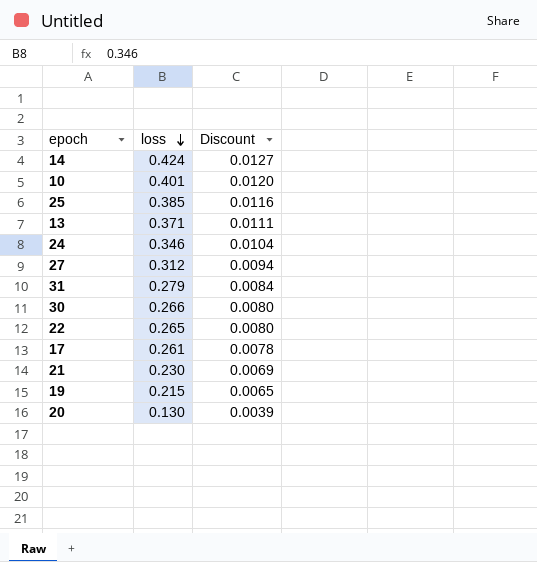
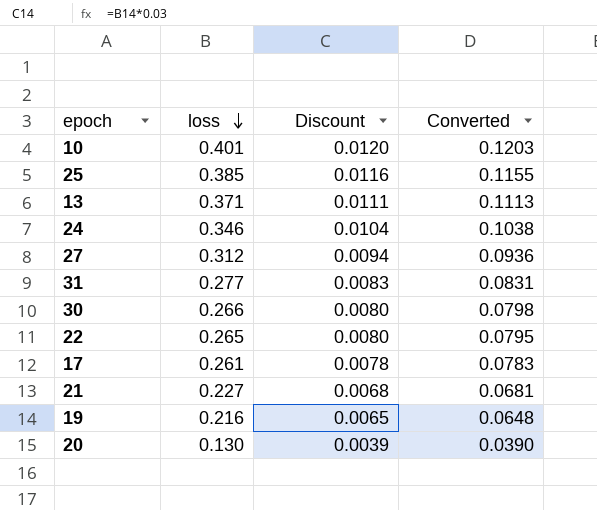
column Converted | formula: none -> [loss] * 0.3
row 14: 0.424 | 0.0127 -> none
31 | loss: 0.279 -> 0.277
31 | Discount: 0.0084 -> 0.0083
21 | loss: 0.230 -> 0.227
21 | Discount: 0.0069 -> 0.0068
19 | loss: 0.215 -> 0.216

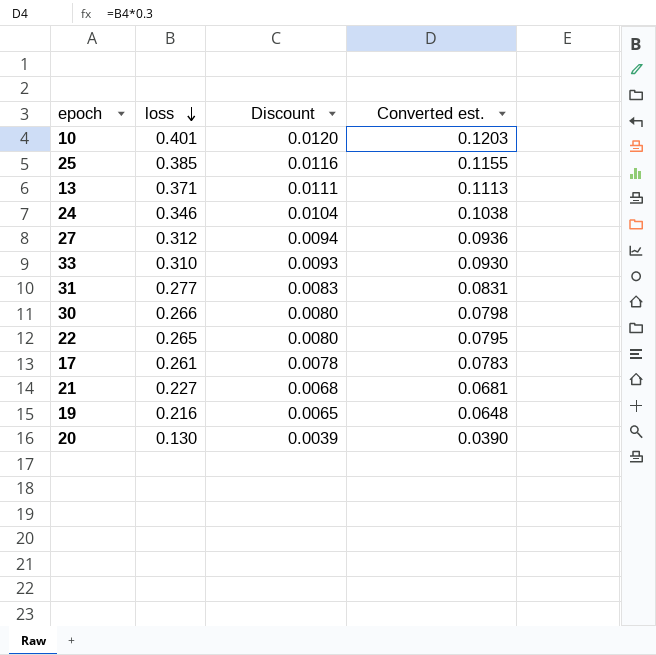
column name: Converted -> Converted est.
row 33: none -> 0.310 | 0.0093 | 0.0930

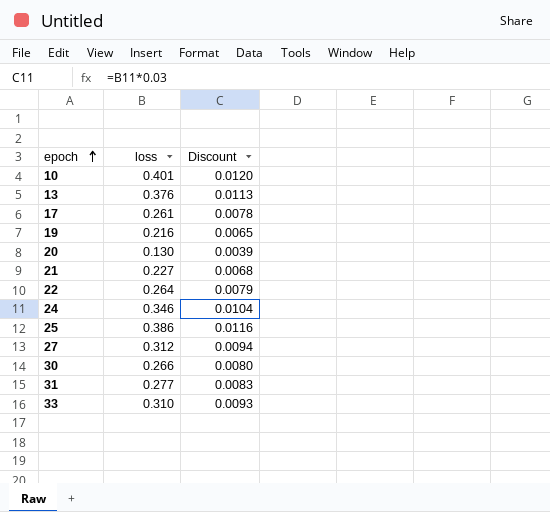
row order: loss descending -> epoch ascending
column Converted est. | formula: [loss] * 0.3 -> none
13 | loss: 0.371 -> 0.376
13 | Discount: 0.0111 -> 0.0113
22 | loss: 0.265 -> 0.264
22 | Discount: 0.0080 -> 0.0079
25 | loss: 0.385 -> 0.386

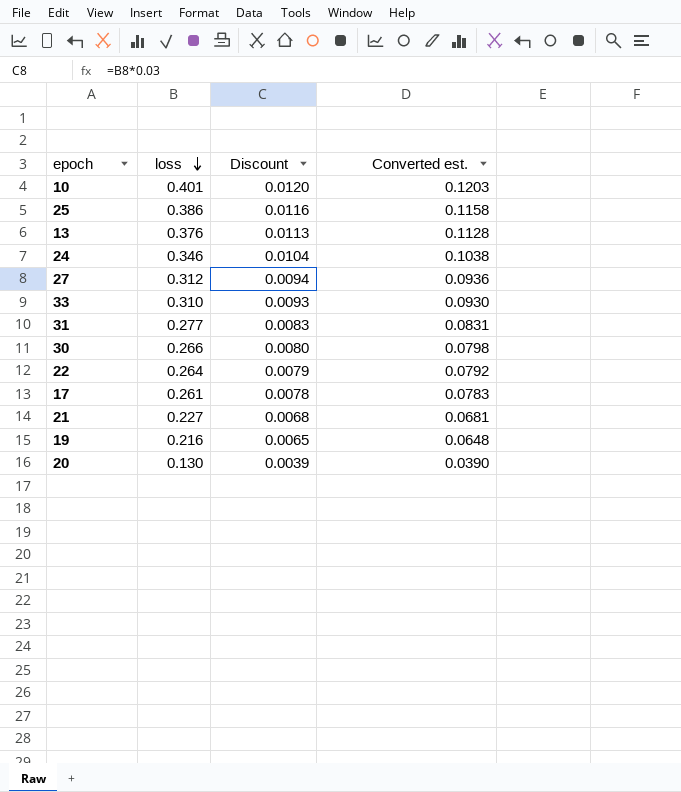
row order: epoch ascending -> loss descending
column Converted est. | formula: none -> [loss] * 0.3

